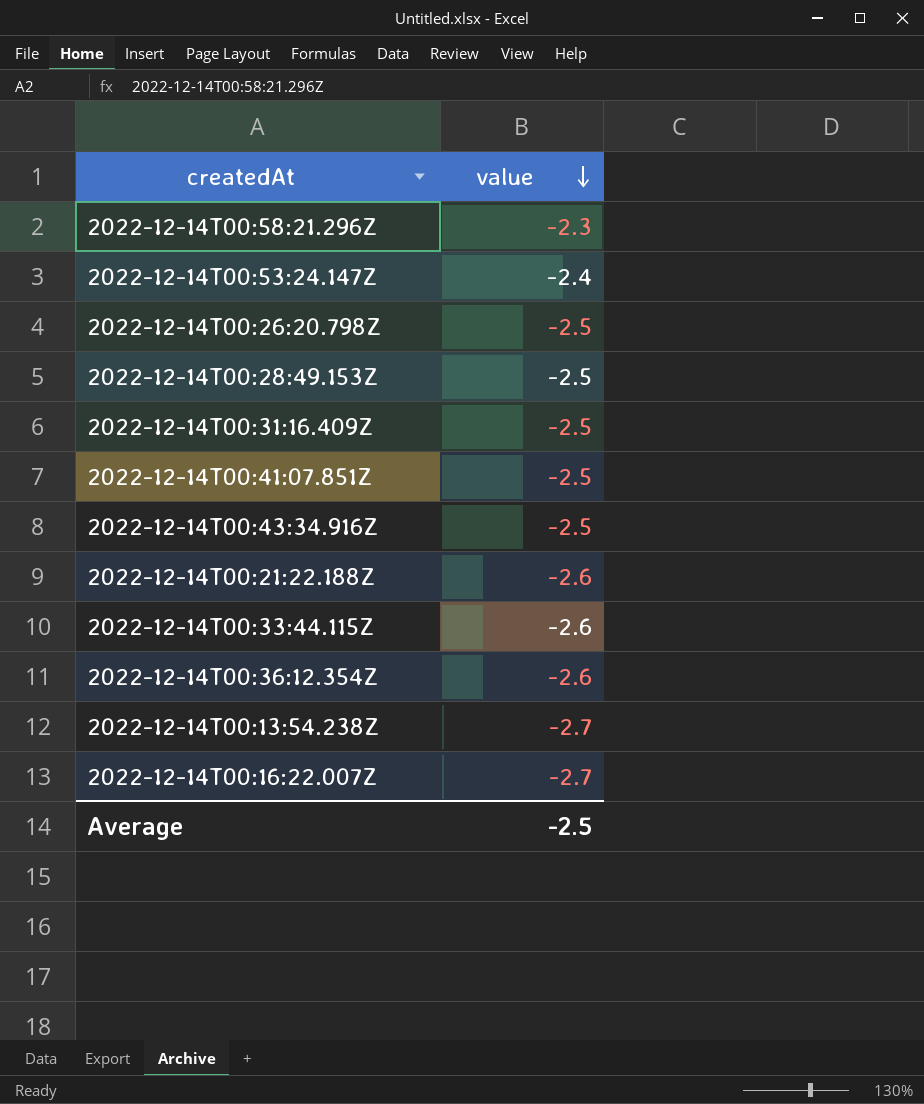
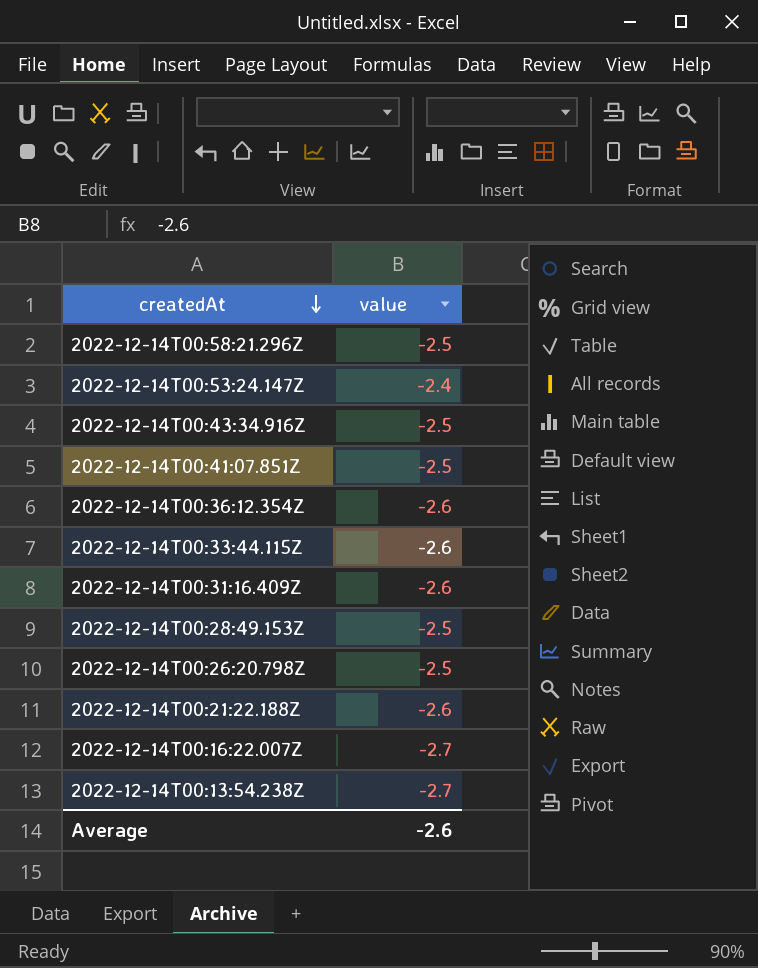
row order: value descending -> createdAt descending
2022-12-14T00:58:21.296Z | value: -2.3 -> -2.5
2022-12-14T00:31:16.409Z | value: -2.5 -> -2.6
Average | value: -2.5 -> -2.6

